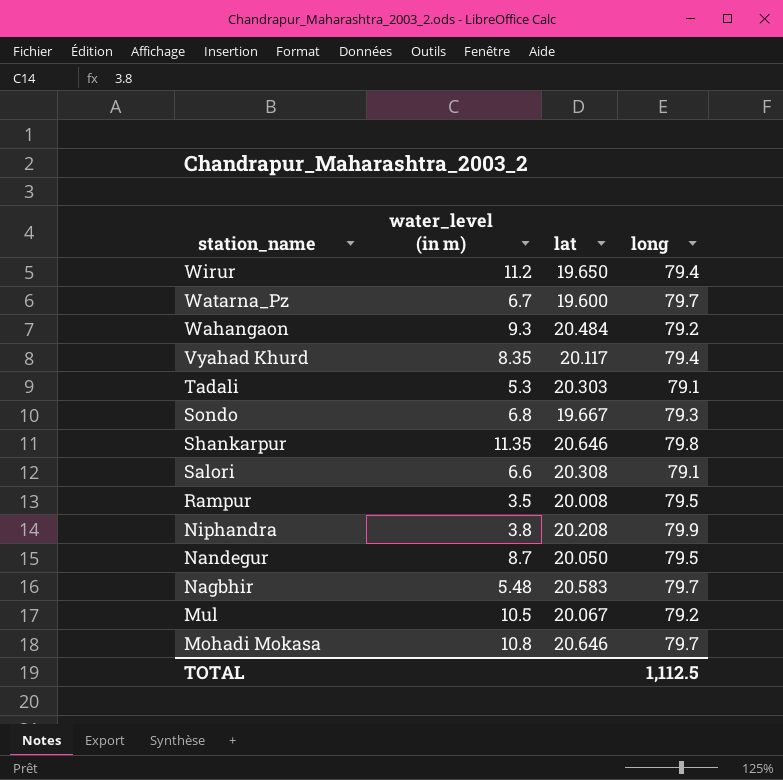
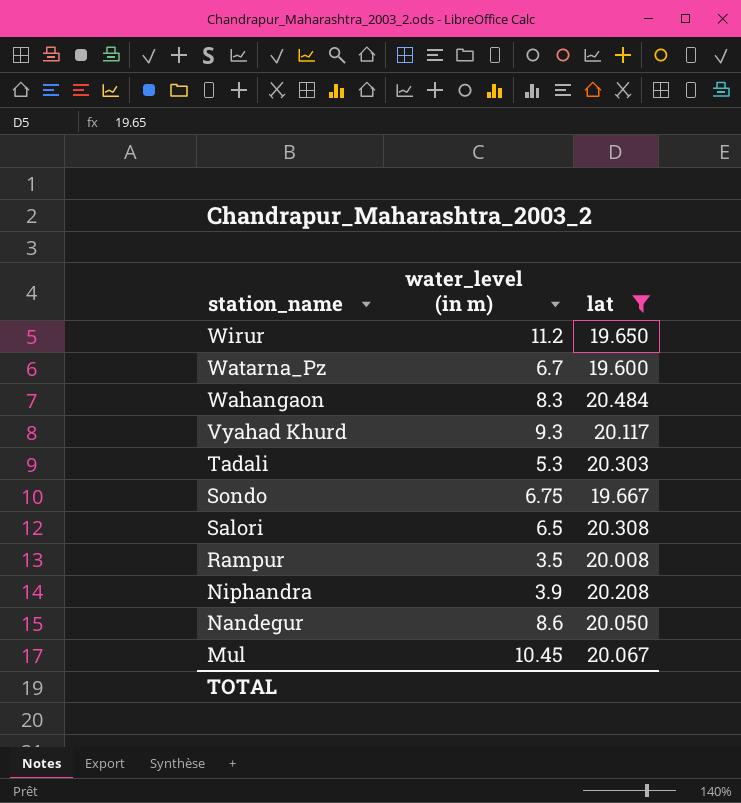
filter: none -> lat <= 20.484
column long | position: 4 -> none
Wahangaon | water_level (in m): 9.3 -> 8.3
Vyahad Khurd | water_level (in m): 8.35 -> 9.3
Sondo | water_level (in m): 6.8 -> 6.75
Salori | water_level (in m): 6.6 -> 6.5
Niphandra | water_level (in m): 3.8 -> 3.9
Nandegur | water_level (in m): 8.7 -> 8.6
Mul | water_level (in m): 10.5 -> 10.45

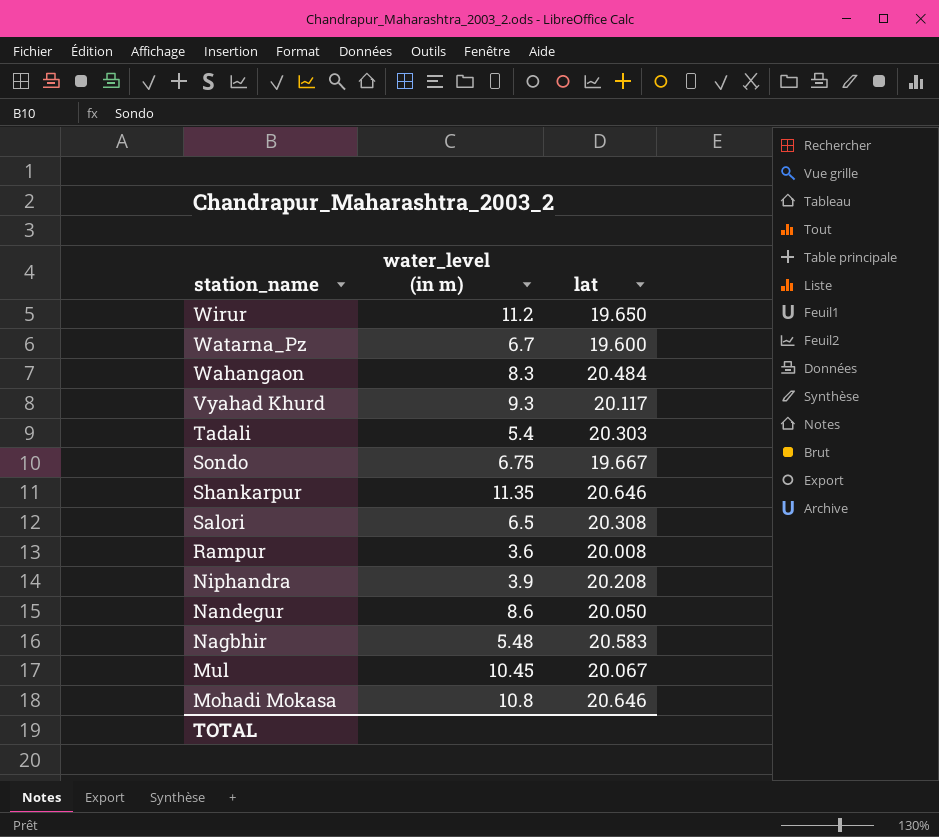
filter: lat <= 20.484 -> none
Tadali | water_level (in m): 5.3 -> 5.4
Rampur | water_level (in m): 3.5 -> 3.6

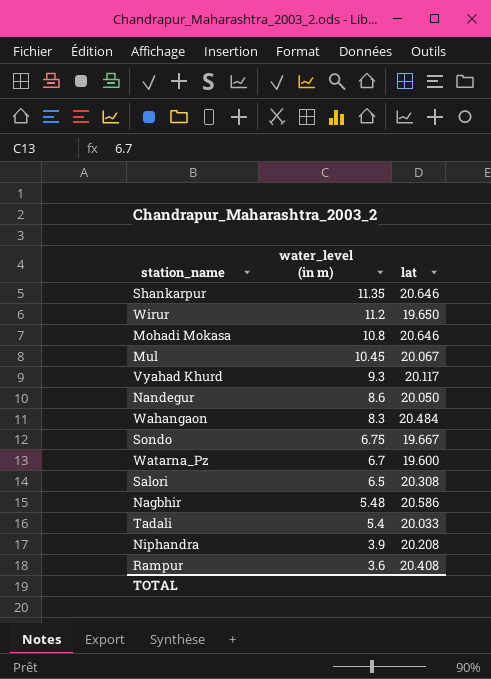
row order: station_name descending -> water_level (in m) descending
Nagbhir | lat: 20.583 -> 20.586
Tadali | lat: 20.303 -> 20.033
Rampur | lat: 20.008 -> 20.408

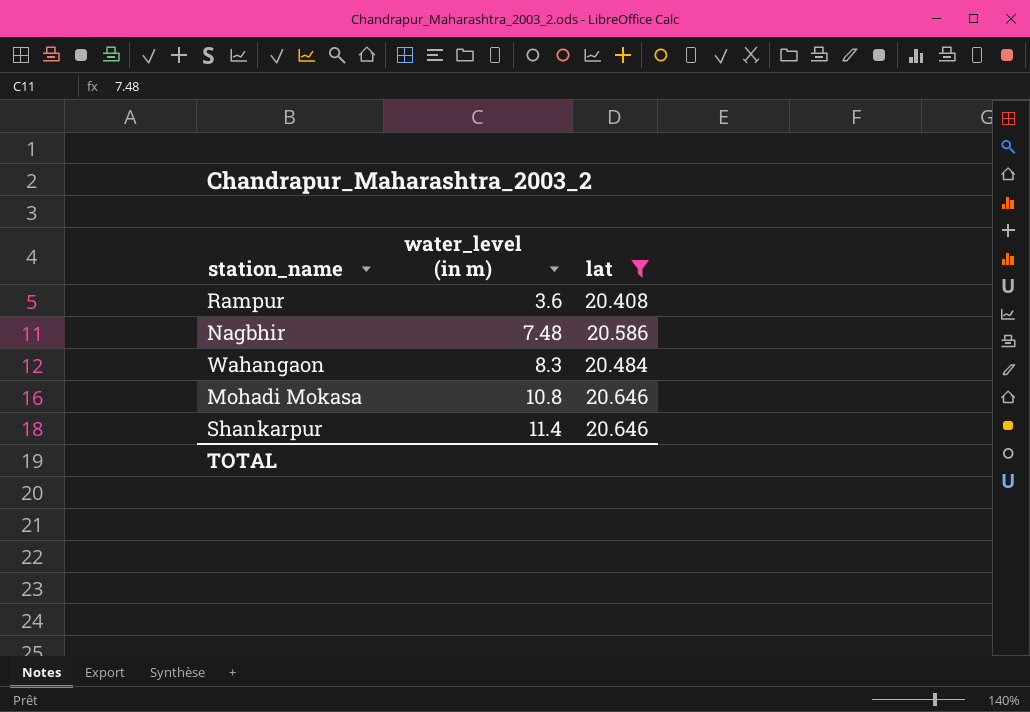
filter: none -> lat >= 20.408
row order: water_level (in m) descending -> water_level (in m) ascending
Nagbhir | water_level (in m): 5.48 -> 7.48
Shankarpur | water_level (in m): 11.35 -> 11.4

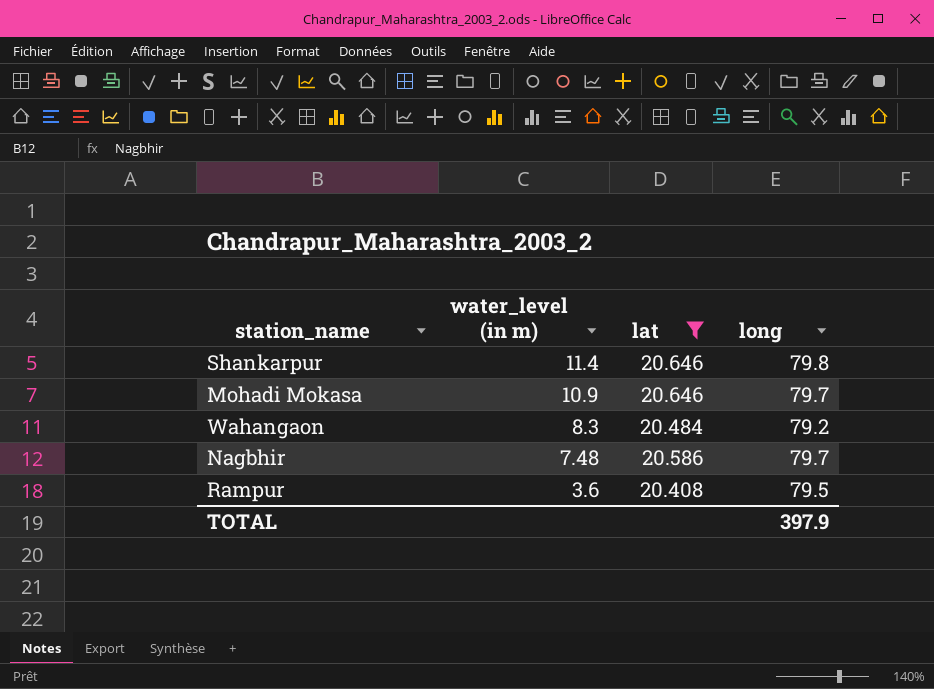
row order: water_level (in m) ascending -> water_level (in m) descending
column long | position: none -> 4
Mohadi Mokasa | water_level (in m): 10.8 -> 10.9

